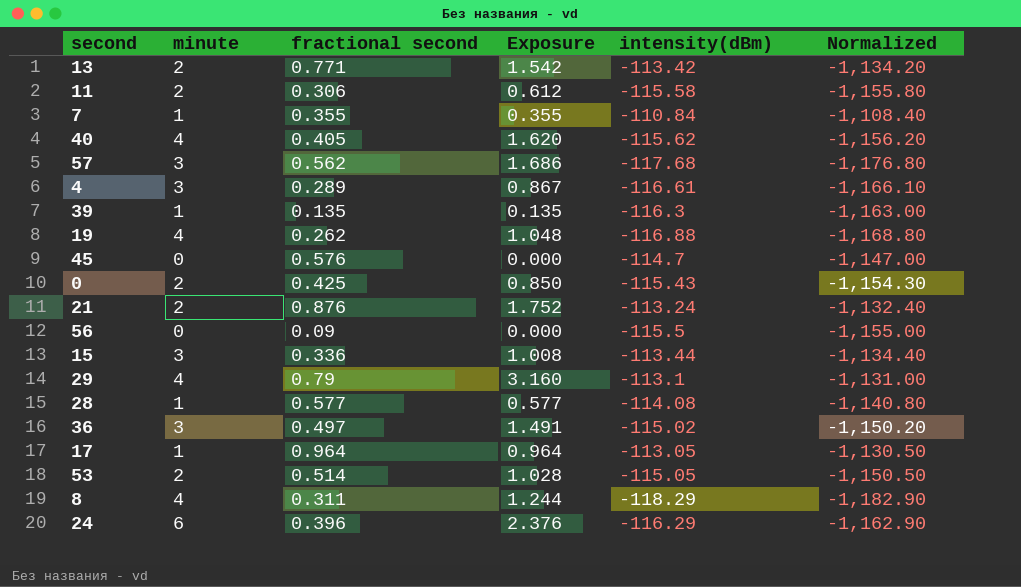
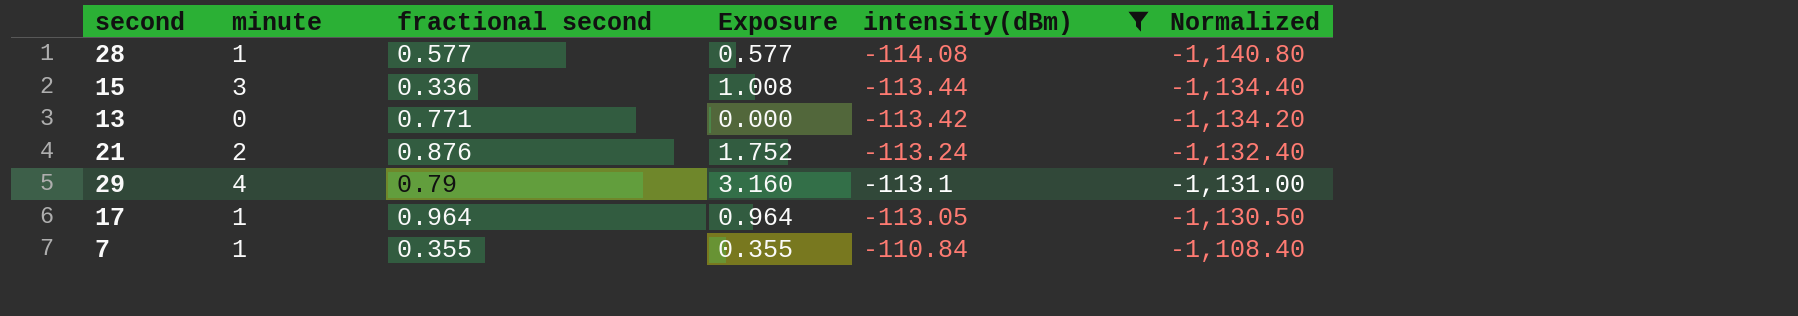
filter: none -> intensity(dBm) >= -114.08
row order: none -> intensity(dBm) ascending
13 | minute: 2 -> 0
13 | Exposure: 1.542 -> 0.000

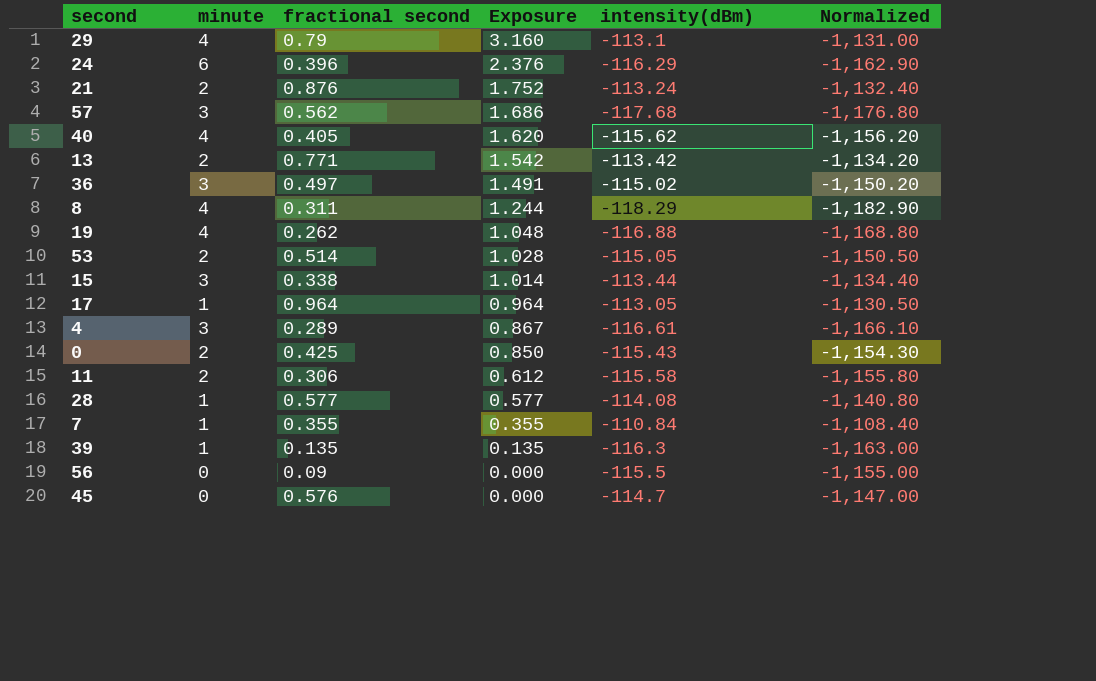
filter: intensity(dBm) >= -114.08 -> none
row order: intensity(dBm) ascending -> Exposure descending
13 | minute: 0 -> 2
13 | Exposure: 0.000 -> 1.542
15 | fractional second: 0.336 -> 0.338
15 | Exposure: 1.008 -> 1.014

